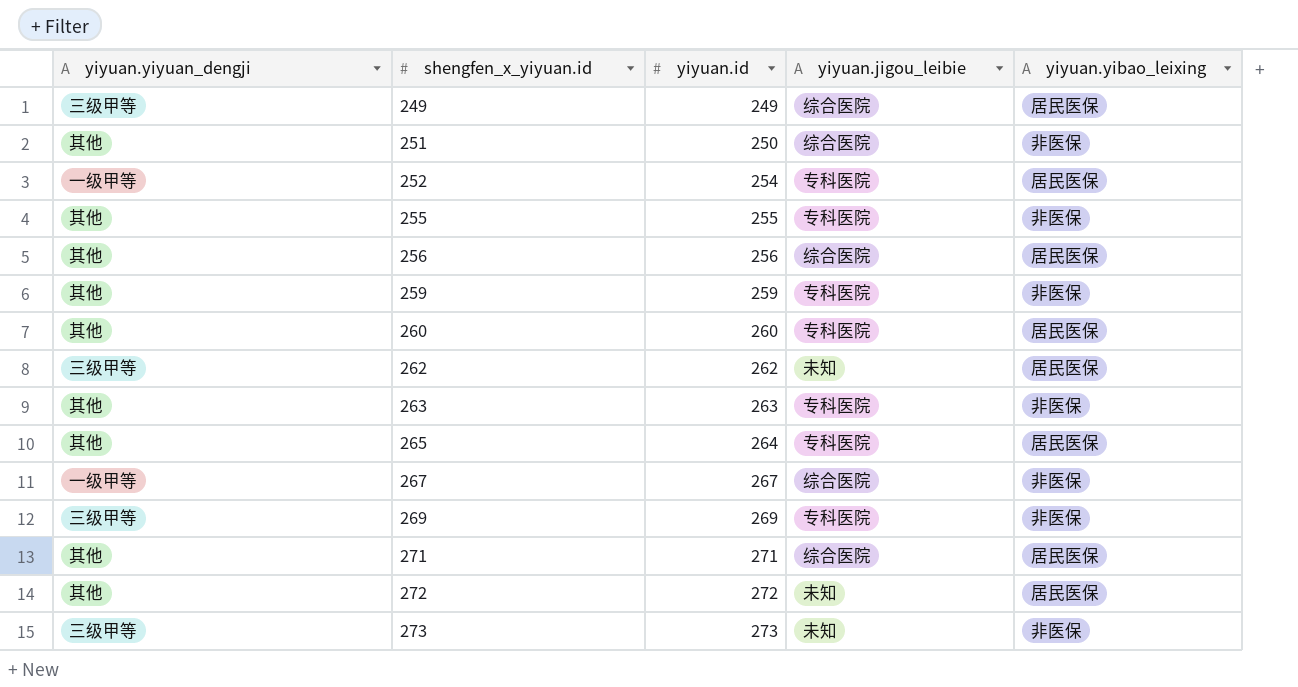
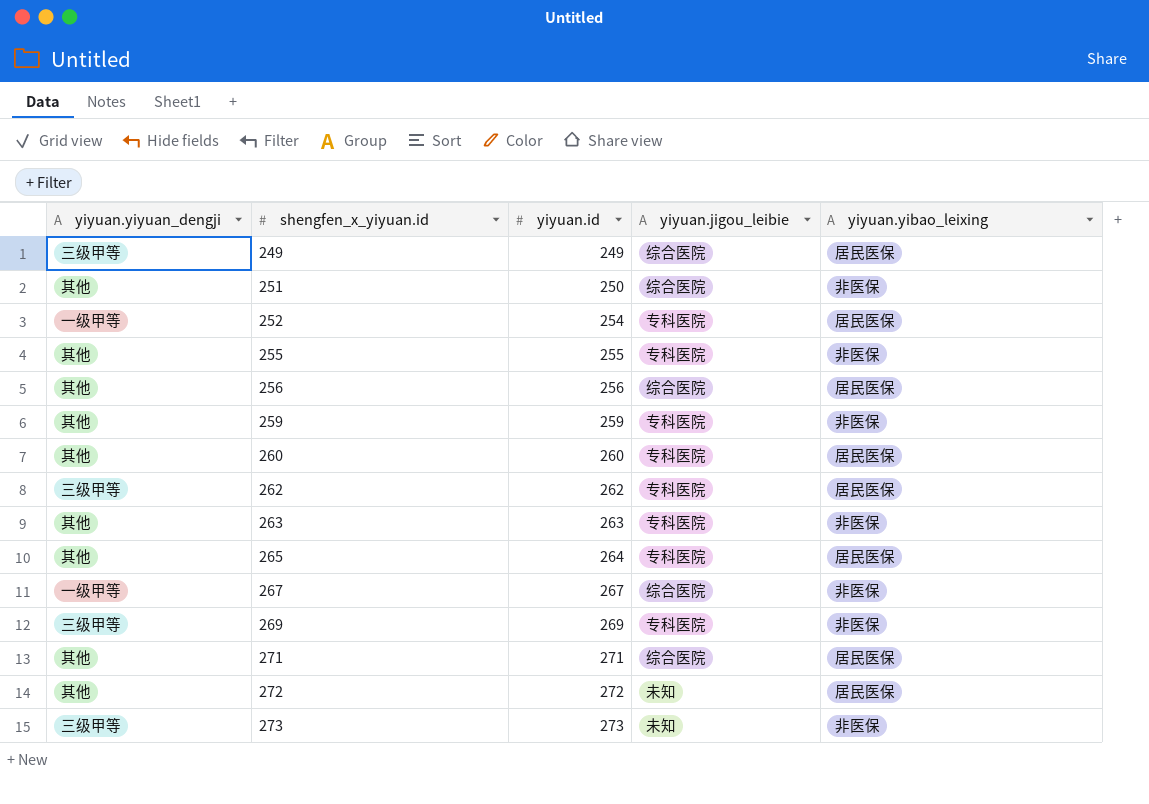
262 | yiyuan.jigou_leibie: 未知 -> 专科医院

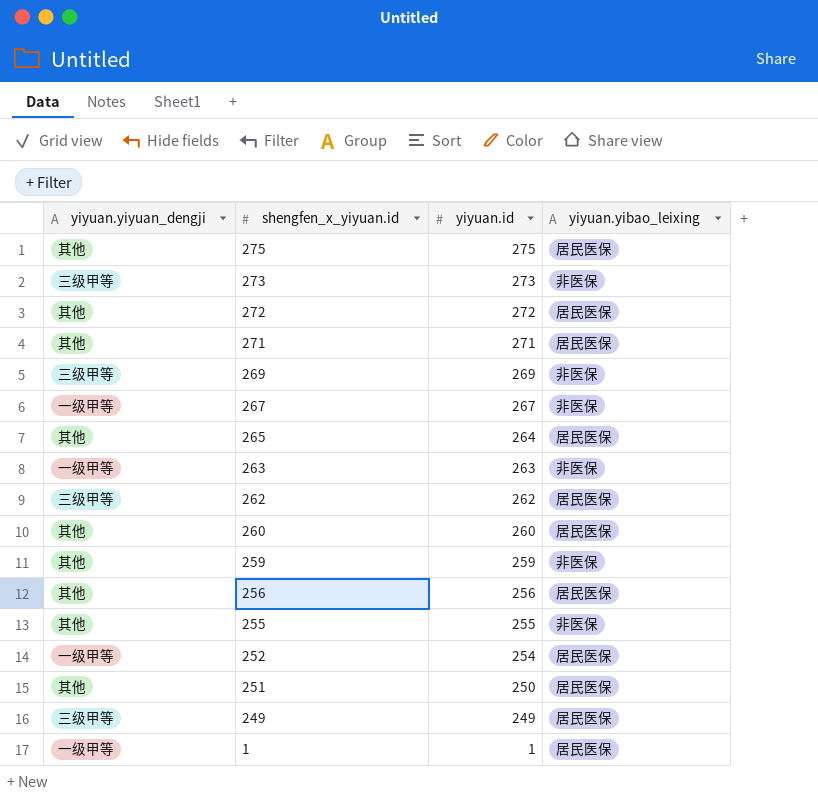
row order: shengfen_x_yiyuan.id ascending -> shengfen_x_yiyuan.id descending
column yiyuan.jigou_leibie | position: 4 -> none
row 275: none -> 其他 | 275 | 居民医保
263 | yiyuan.yiyuan_dengji: 其他 -> 一级甲等
251 | yiyuan.yibao_leixing: 非医保 -> 居民医保
row 1: none -> 一级甲等 | 1 | 居民医保

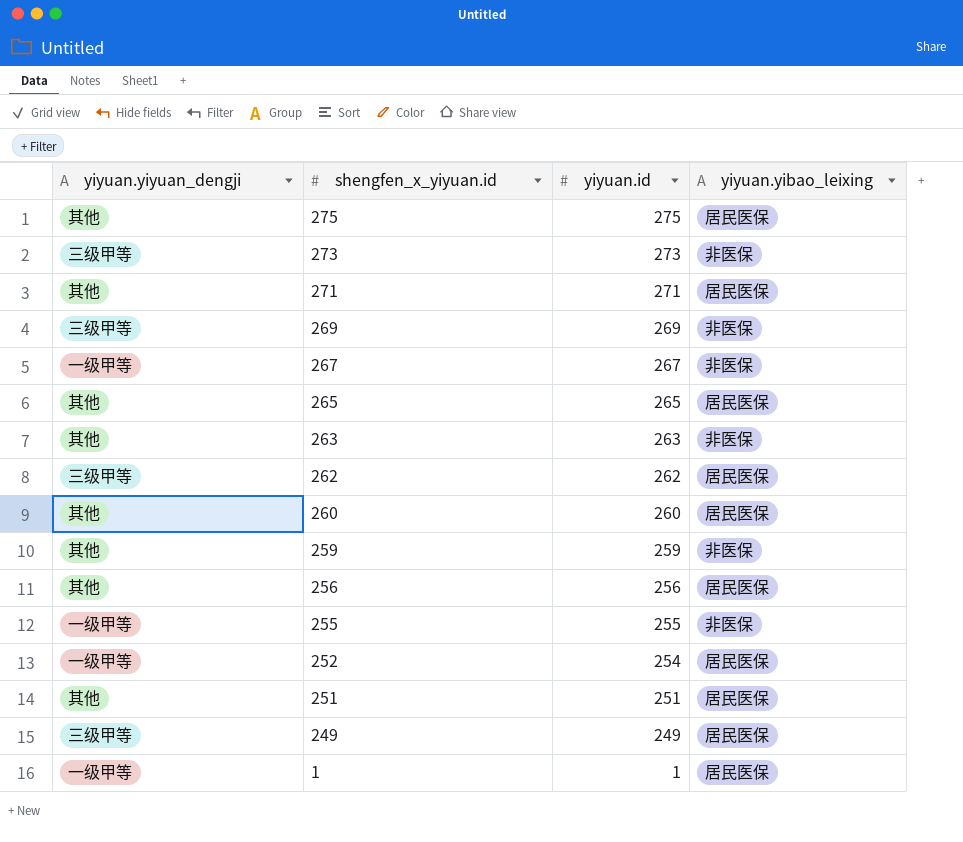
row 272: 其他 | 272 | 居民医保 -> none
265 | yiyuan.id: 264 -> 265
263 | yiyuan.yiyuan_dengji: 一级甲等 -> 其他
255 | yiyuan.yiyuan_dengji: 其他 -> 一级甲等
251 | yiyuan.id: 250 -> 251

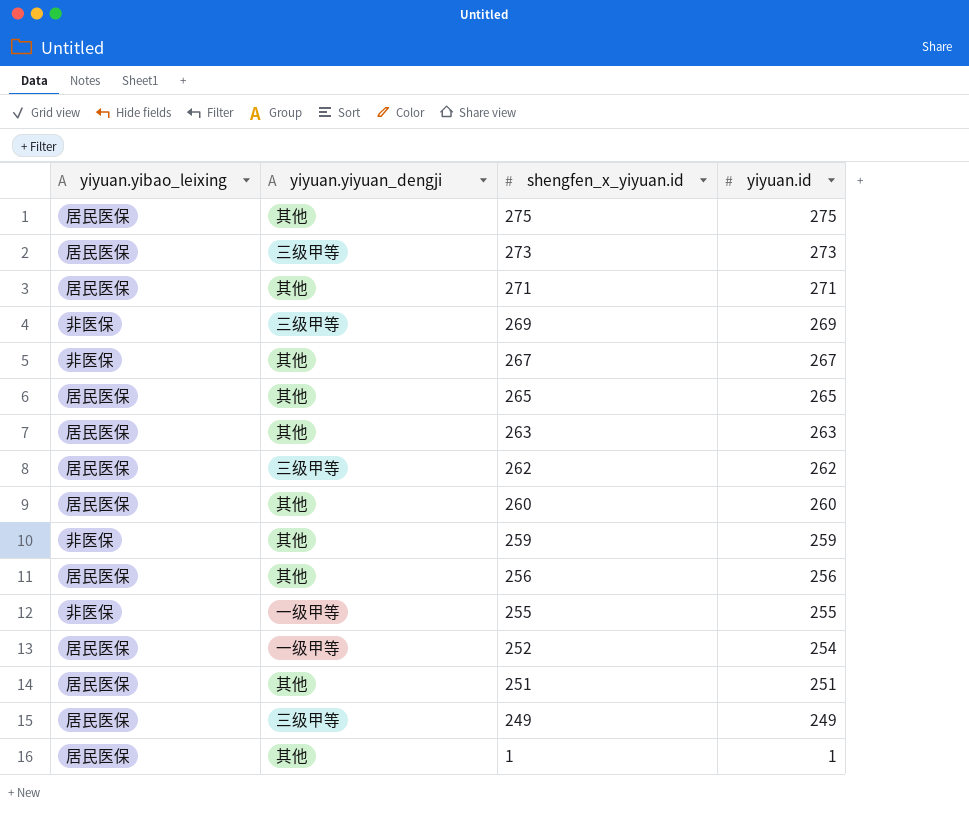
column yiyuan.yibao_leixing | position: 4 -> 1
273 | yiyuan.yibao_leixing: 非医保 -> 居民医保
267 | yiyuan.yiyuan_dengji: 一级甲等 -> 其他
263 | yiyuan.yibao_leixing: 非医保 -> 居民医保
1 | yiyuan.yiyuan_dengji: 一级甲等 -> 其他

